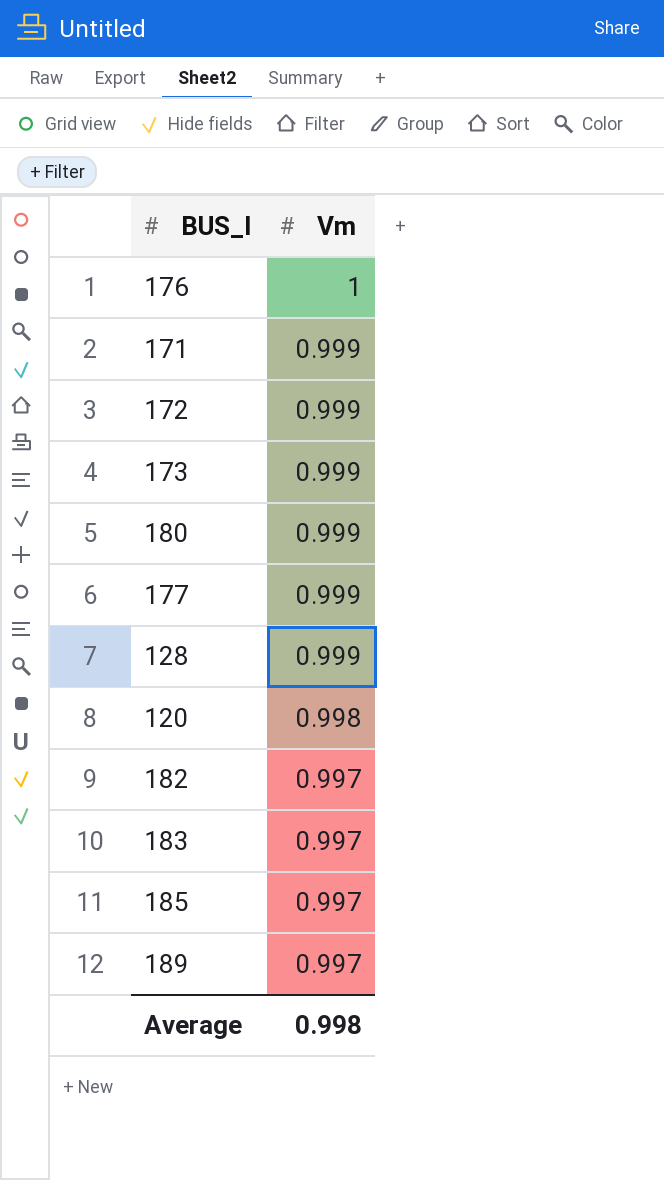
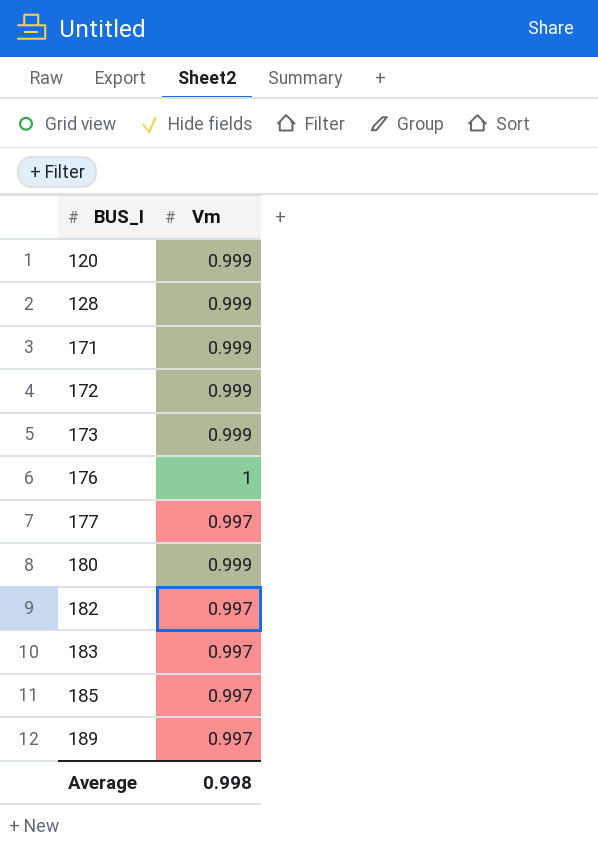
row order: Vm descending -> BUS_I ascending
120 | Vm: 0.998 -> 0.999
177 | Vm: 0.999 -> 0.997

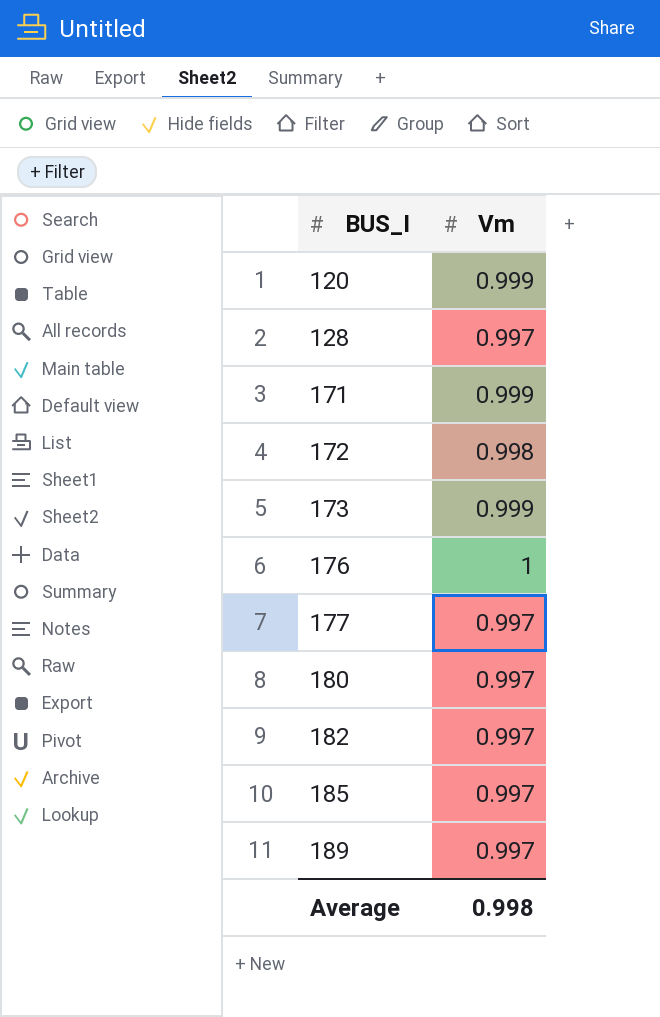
row 183: 0.997 -> none
128 | Vm: 0.999 -> 0.997
172 | Vm: 0.999 -> 0.998
180 | Vm: 0.999 -> 0.997

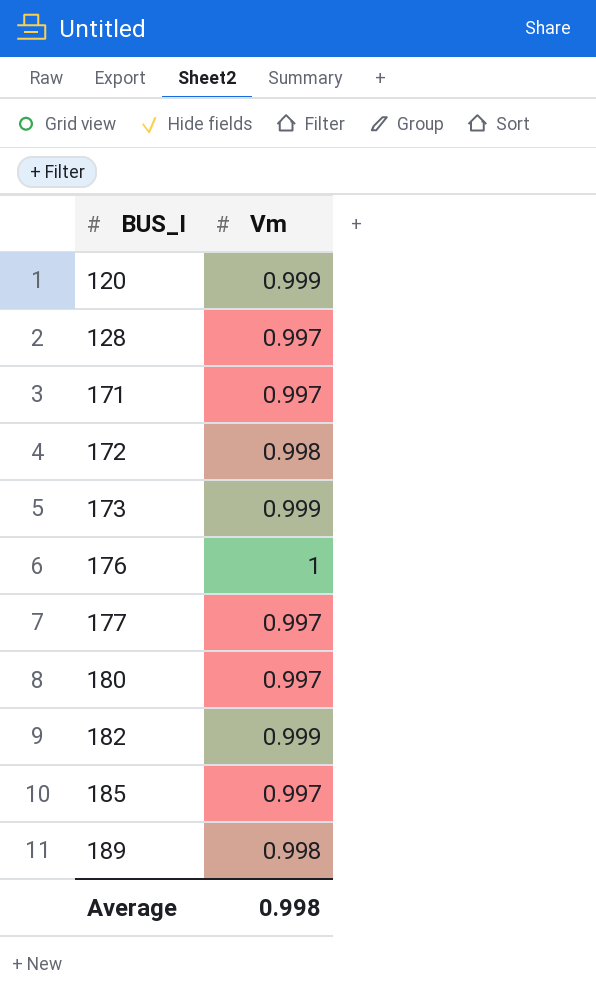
171 | Vm: 0.999 -> 0.997
182 | Vm: 0.997 -> 0.999
189 | Vm: 0.997 -> 0.998

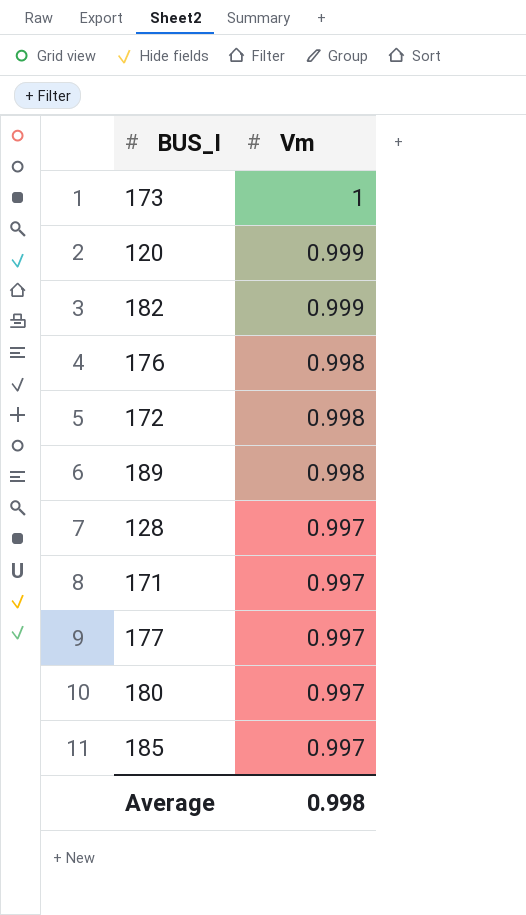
row order: BUS_I ascending -> Vm descending
173 | Vm: 0.999 -> 1
176 | Vm: 1 -> 0.998

